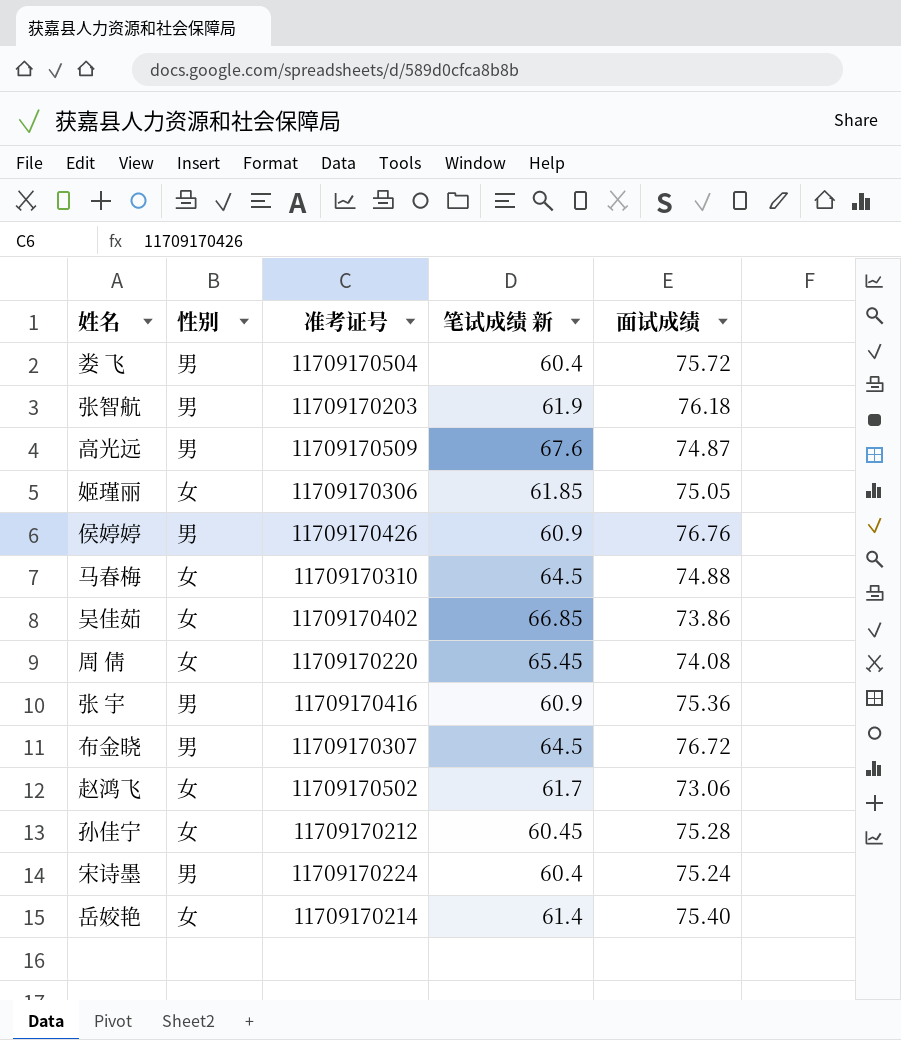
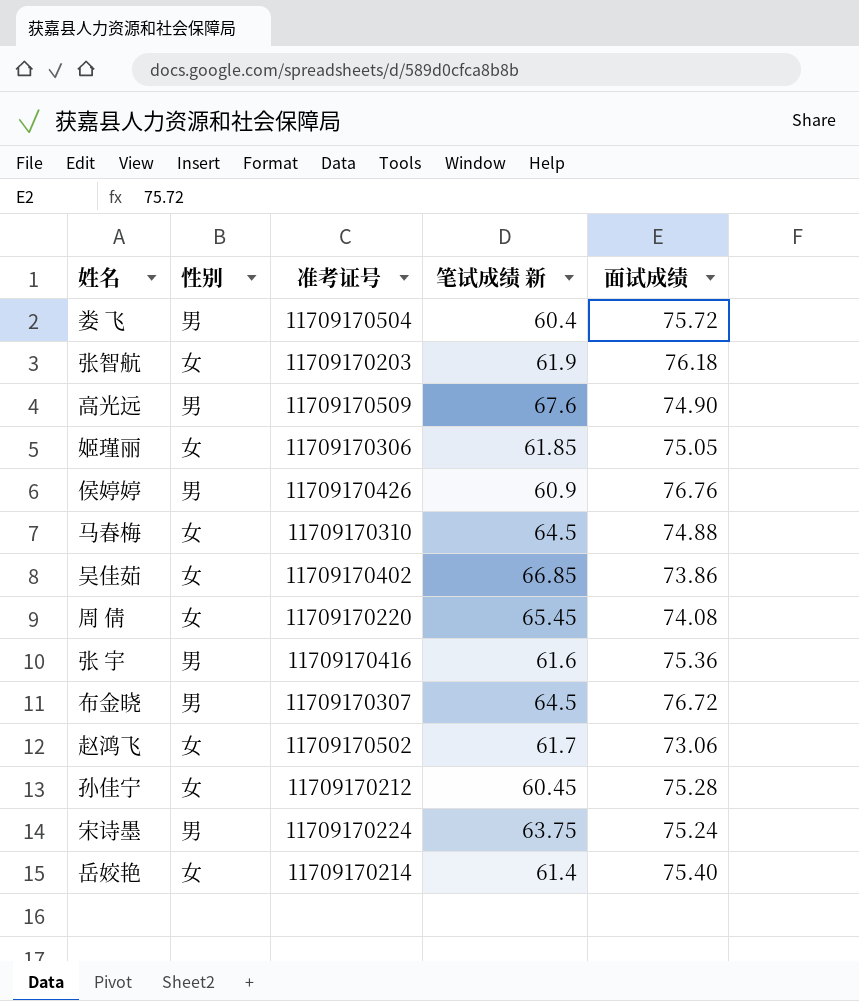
张智航 | 性别: 男 -> 女
高光远 | 面试成绩: 74.87 -> 74.90
张 宇 | 笔试成绩 新: 60.9 -> 61.6
宋诗墨 | 笔试成绩 新: 60.4 -> 63.75

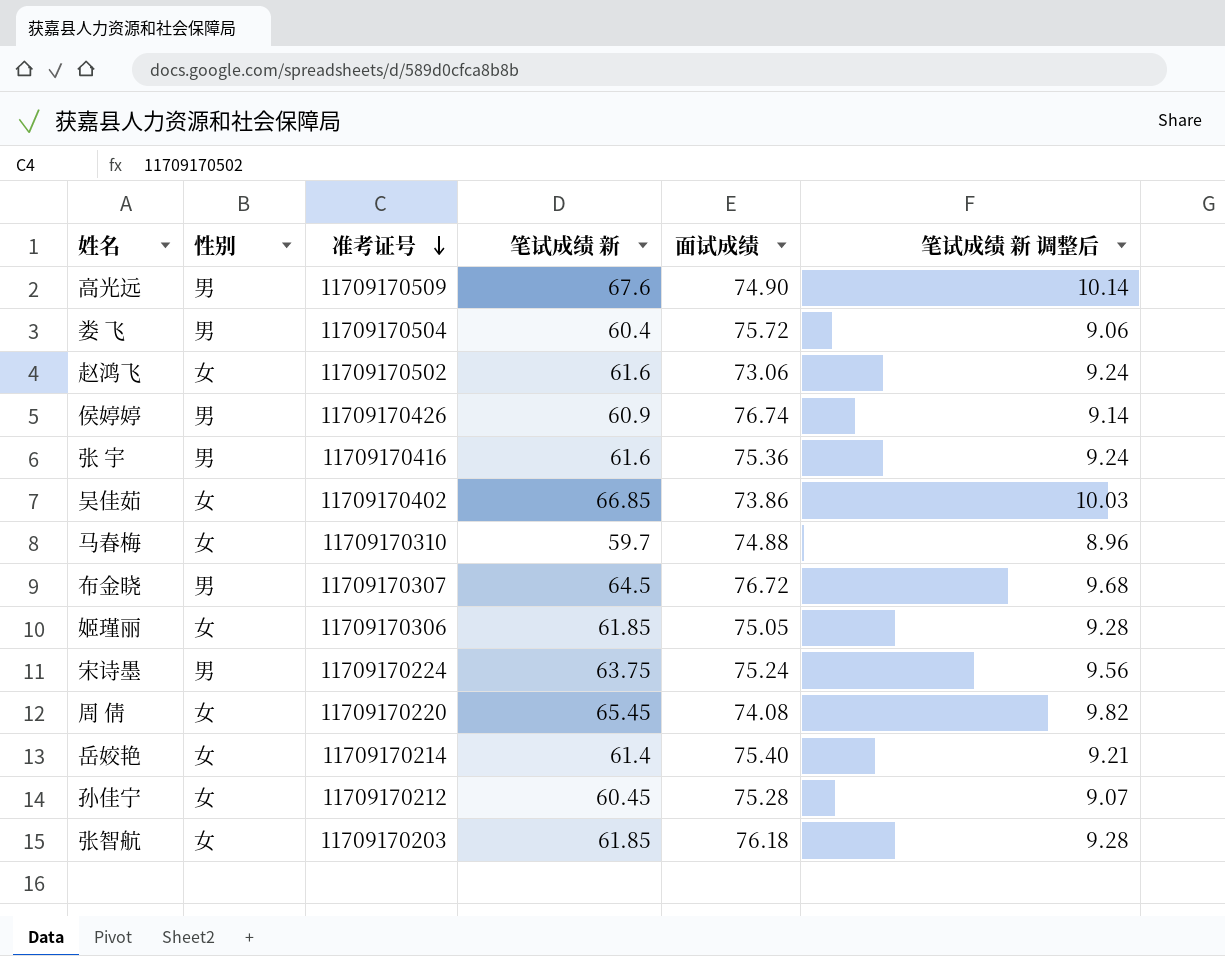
row order: none -> 准考证号 descending
column 笔试成绩 新 调整后 | formula: none -> [笔试成绩 新] * 0.15
赵鸿飞 | 笔试成绩 新: 61.7 -> 61.6
侯婷婷 | 面试成绩: 76.76 -> 76.74
马春梅 | 笔试成绩 新: 64.5 -> 59.7
张智航 | 笔试成绩 新: 61.9 -> 61.85

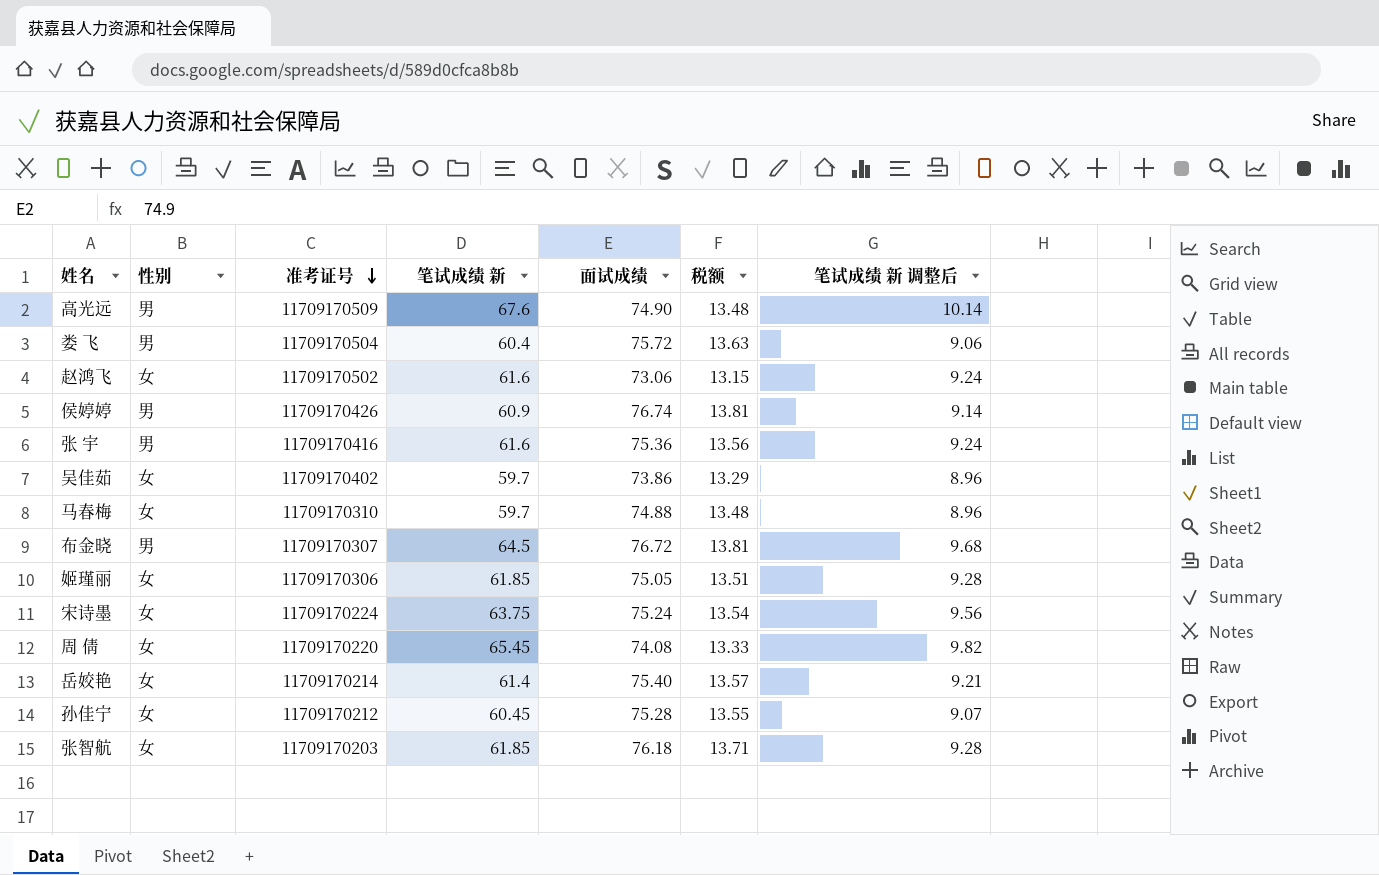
column 税额 | formula: none -> [面试成绩] * 0.18
吴佳茹 | 笔试成绩 新: 66.85 -> 59.7
吴佳茹 | 笔试成绩 新 调整后: 10.03 -> 8.96
宋诗墨 | 性别: 男 -> 女

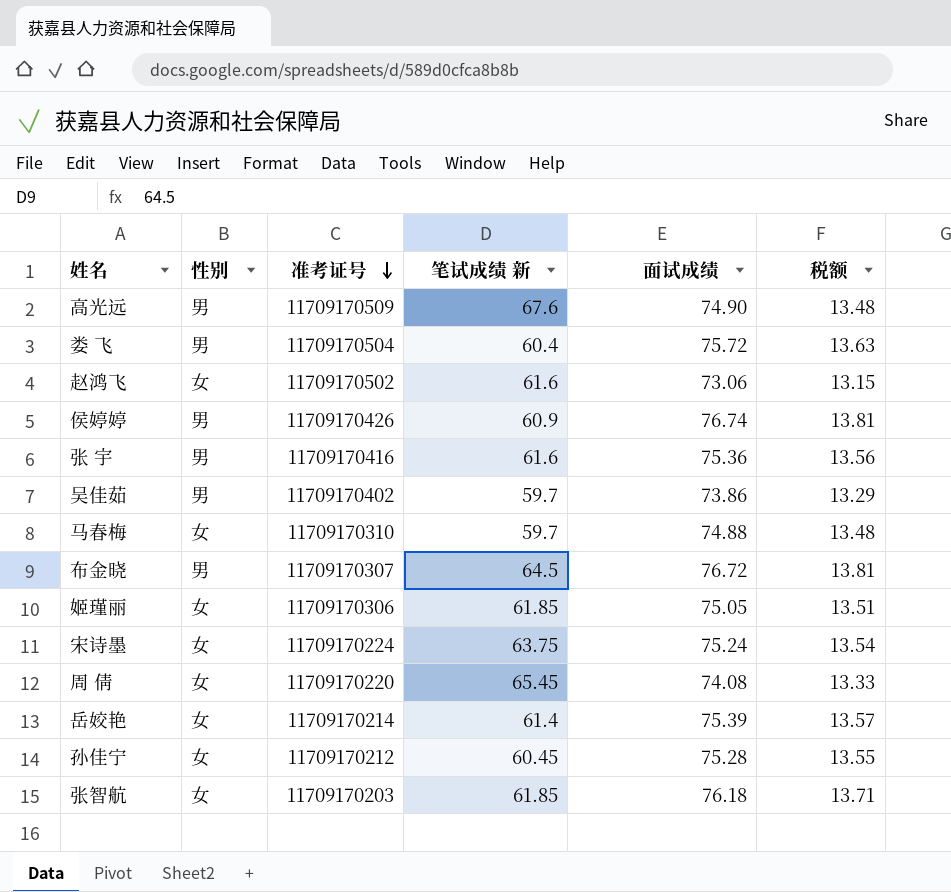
column 笔试成绩 新 调整后 | formula: [笔试成绩 新] * 0.15 -> none
吴佳茹 | 性别: 女 -> 男
岳姣艳 | 面试成绩: 75.40 -> 75.39

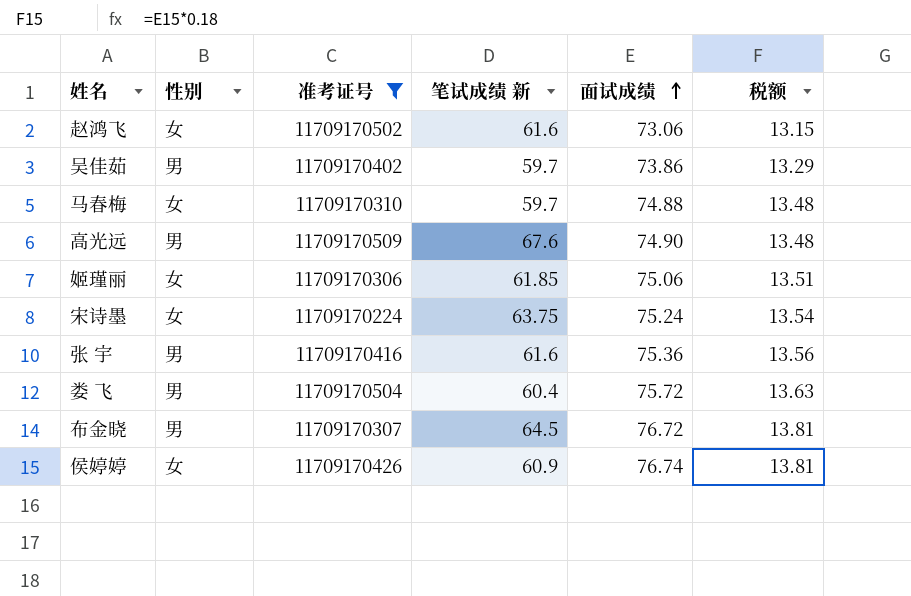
filter: none -> 准考证号 >= 11709170224
row order: 准考证号 descending -> 面试成绩 ascending
姬瑾丽 | 面试成绩: 75.05 -> 75.06
侯婷婷 | 性别: 男 -> 女

